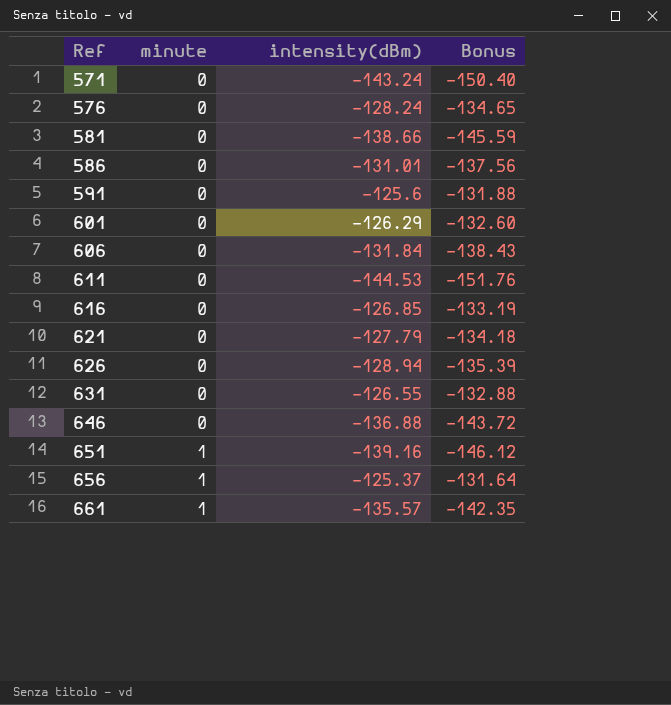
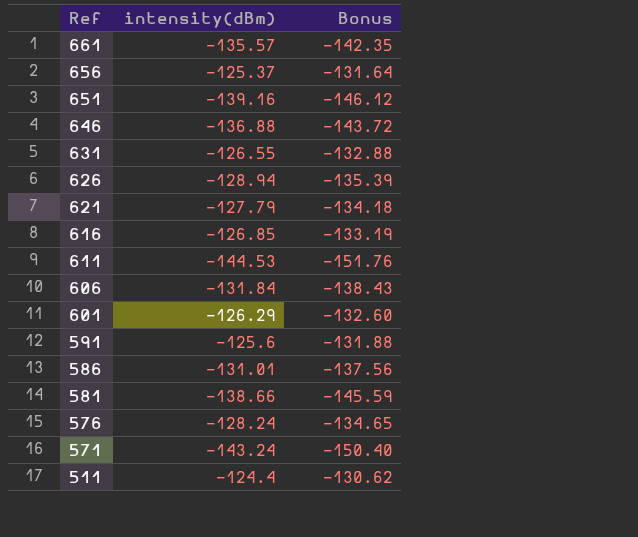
row order: Ref ascending -> Ref descending
column minute | position: 2 -> none
row 511: none -> -124.4 | -130.62

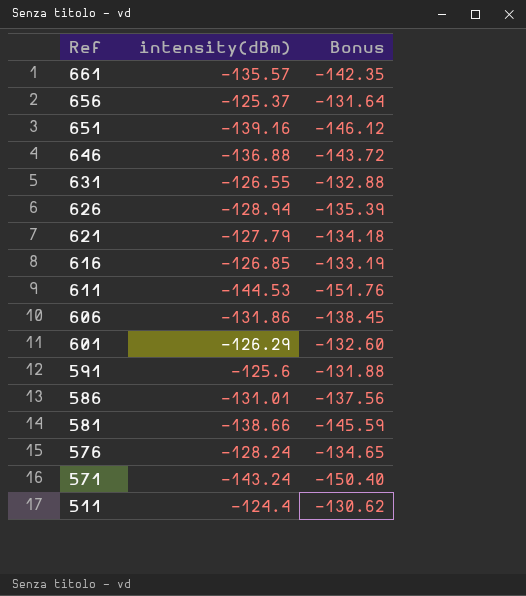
606 | intensity(dBm): -131.84 -> -131.86
606 | Bonus: -138.43 -> -138.45

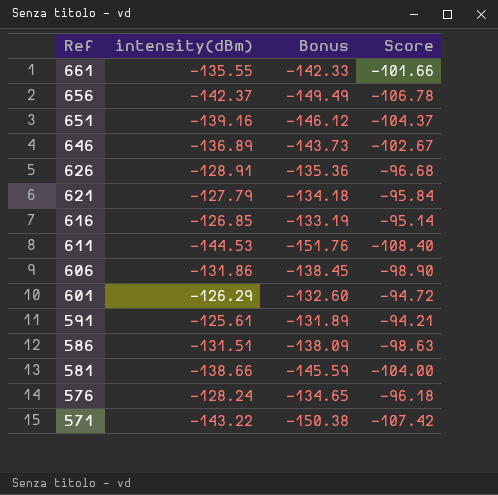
column Score | formula: none -> [intensity(dBm)] * 0.75
row 631: -126.55 | -132.88 -> none
row 511: -124.4 | -130.62 -> none
661 | intensity(dBm): -135.57 -> -135.55
661 | Bonus: -142.35 -> -142.33
656 | intensity(dBm): -125.37 -> -142.37
656 | Bonus: -131.64 -> -149.49
646 | intensity(dBm): -136.88 -> -136.89
646 | Bonus: -143.72 -> -143.73
626 | intensity(dBm): -128.94 -> -128.91
626 | Bonus: -135.39 -> -135.36
591 | intensity(dBm): -125.6 -> -125.61
591 | Bonus: -131.88 -> -131.89
586 | intensity(dBm): -131.01 -> -131.51
586 | Bonus: -137.56 -> -138.09
571 | intensity(dBm): -143.24 -> -143.22
571 | Bonus: -150.40 -> -150.38

